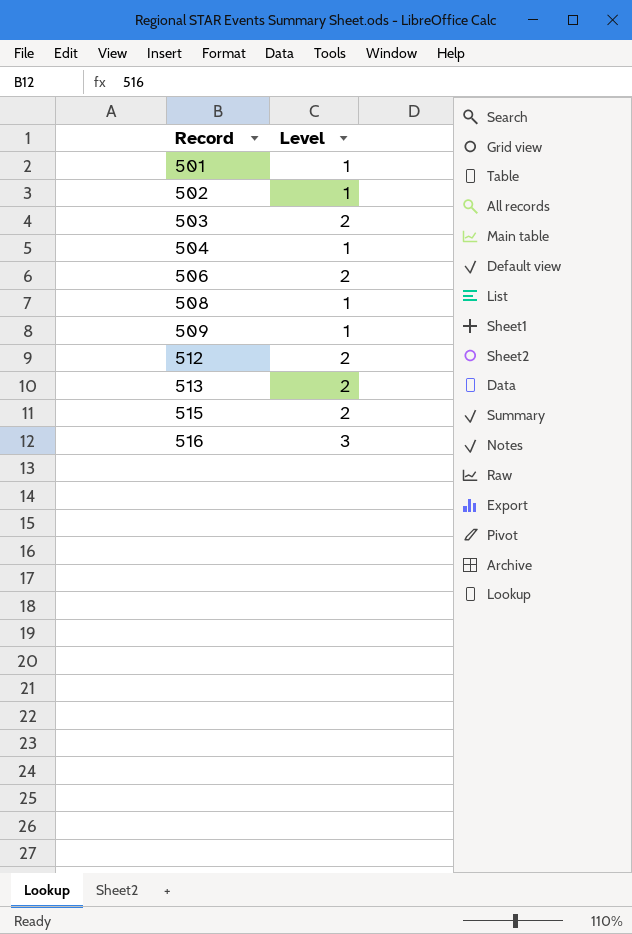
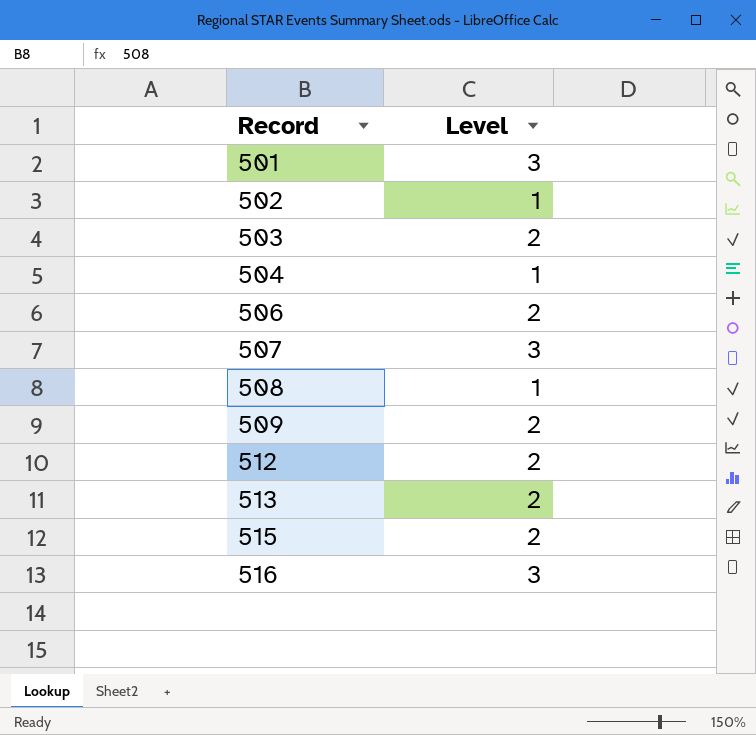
501 | Level: 1 -> 3
row 507: none -> 3
509 | Level: 1 -> 2

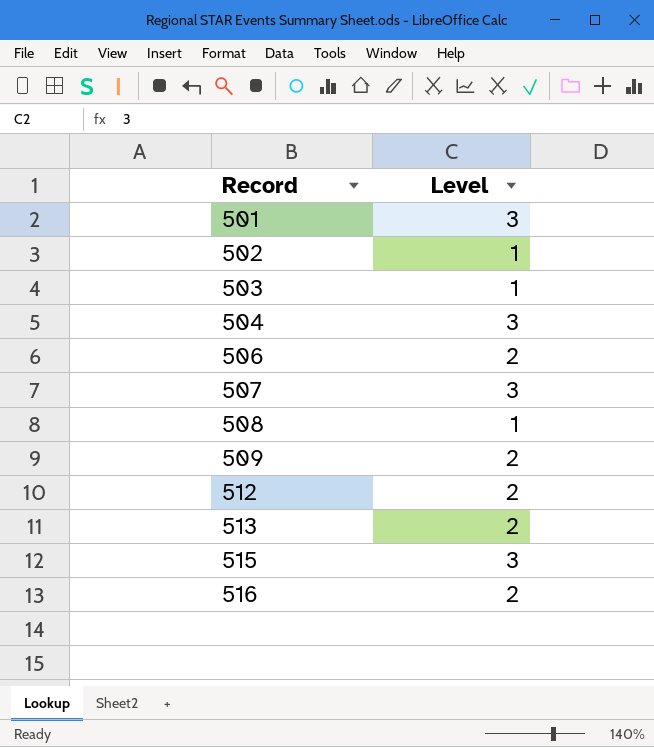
503 | Level: 2 -> 1
504 | Level: 1 -> 3
515 | Level: 2 -> 3
516 | Level: 3 -> 2

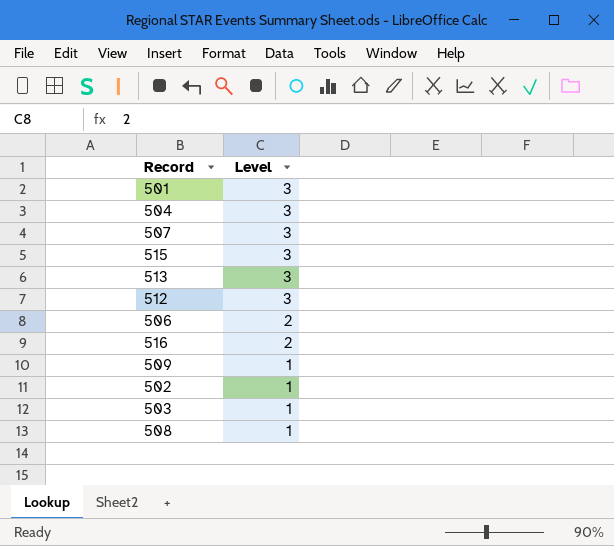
row order: Record ascending -> Level descending
513 | Level: 2 -> 3
512 | Level: 2 -> 3
509 | Level: 2 -> 1

